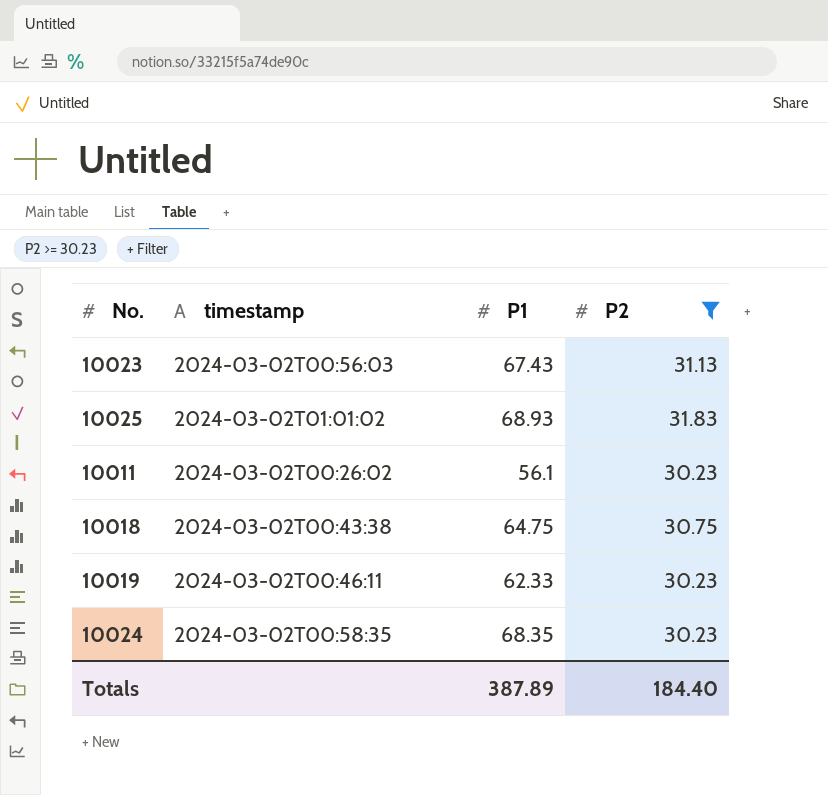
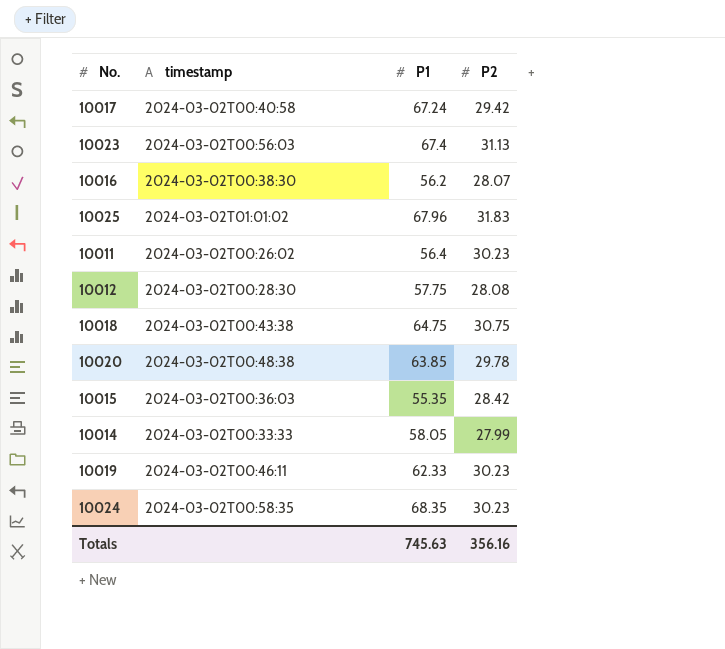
filter: P2 >= 30.23 -> none
10023 | P1: 67.43 -> 67.4
10025 | P1: 68.93 -> 67.96
10011 | P1: 56.1 -> 56.4
Totals | P1: 387.89 -> 745.63
Totals | P2: 184.40 -> 356.16

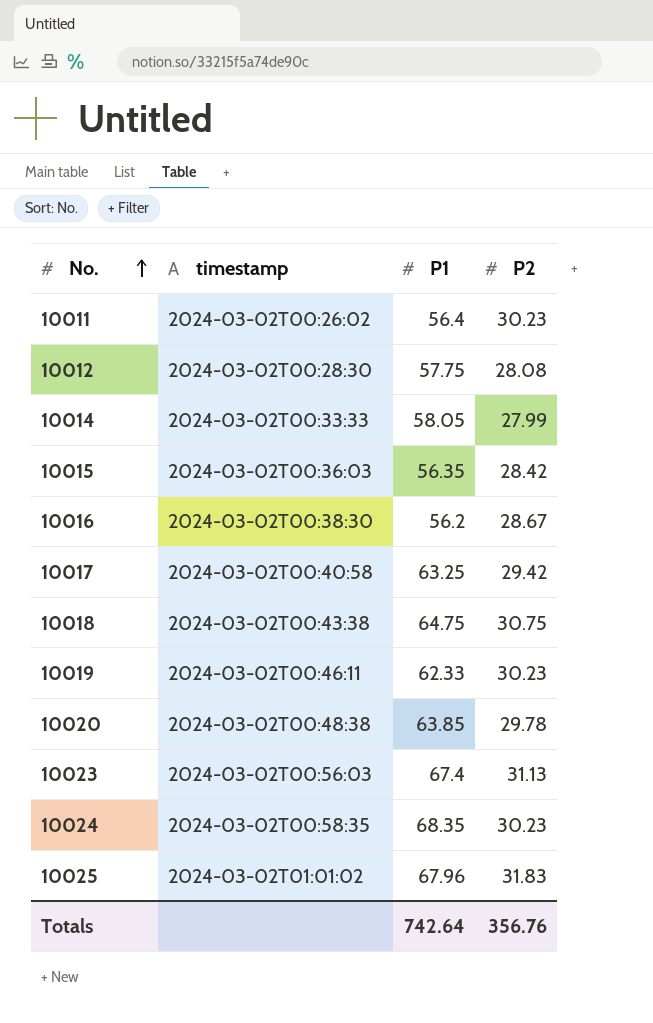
row order: none -> No. ascending
10015 | P1: 55.35 -> 56.35
10016 | P2: 28.07 -> 28.67
10017 | P1: 67.24 -> 63.25
Totals | P1: 745.63 -> 742.64
Totals | P2: 356.16 -> 356.76

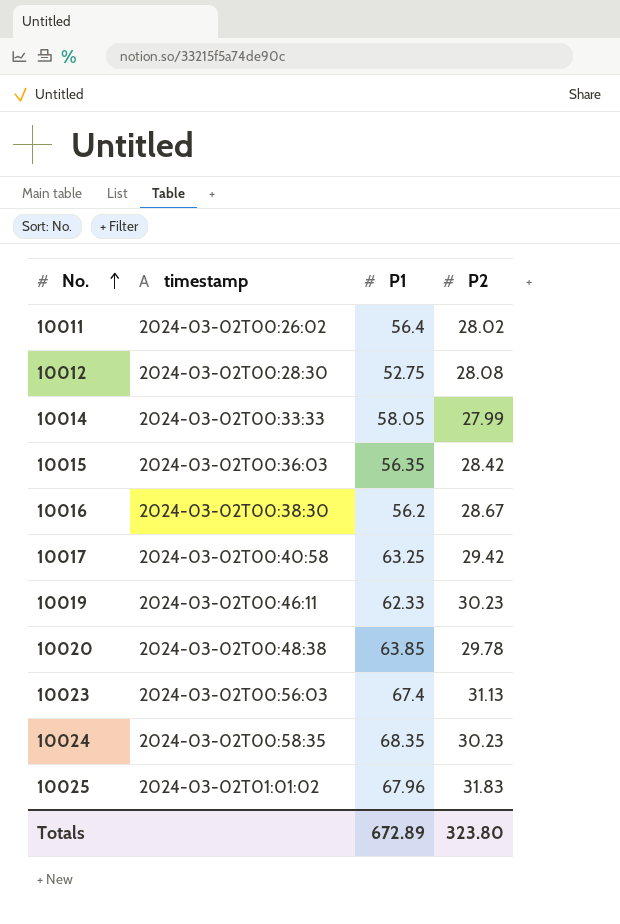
row 10018: 2024-03-02T00:43:38 | 64.75 | 30.75 -> none
10011 | P2: 30.23 -> 28.02
10012 | P1: 57.75 -> 52.75
Totals | P1: 742.64 -> 672.89
Totals | P2: 356.76 -> 323.80

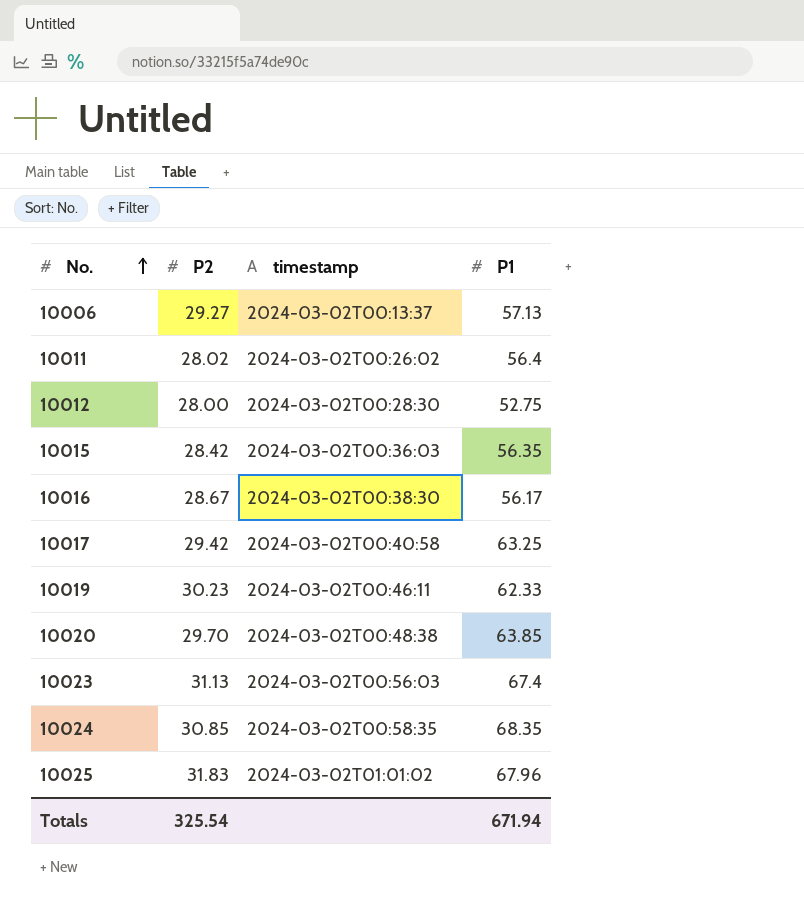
column P2 | position: 4 -> 2
row 10014: 2024-03-02T00:33:33 | 58.05 | 27.99 -> none
row 10006: none -> 29.27 | 2024-03-02T00:13:37 | 57.13
10012 | P2: 28.08 -> 28.00
10016 | P1: 56.2 -> 56.17
10020 | P2: 29.78 -> 29.70
10024 | P2: 30.23 -> 30.85
Totals | P2: 323.80 -> 325.54
Totals | P1: 672.89 -> 671.94

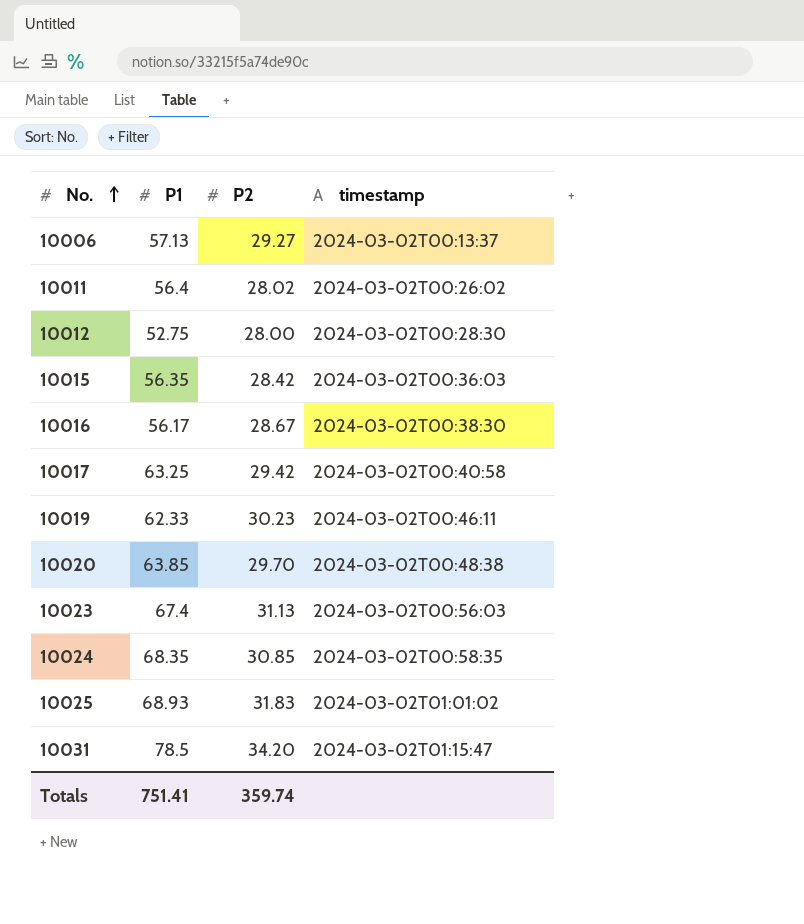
column P1 | position: 4 -> 2
10025 | P1: 67.96 -> 68.93
row 10031: none -> 78.5 | 34.20 | 2024-03-02T01:15:47
Totals | P1: 671.94 -> 751.41
Totals | P2: 325.54 -> 359.74

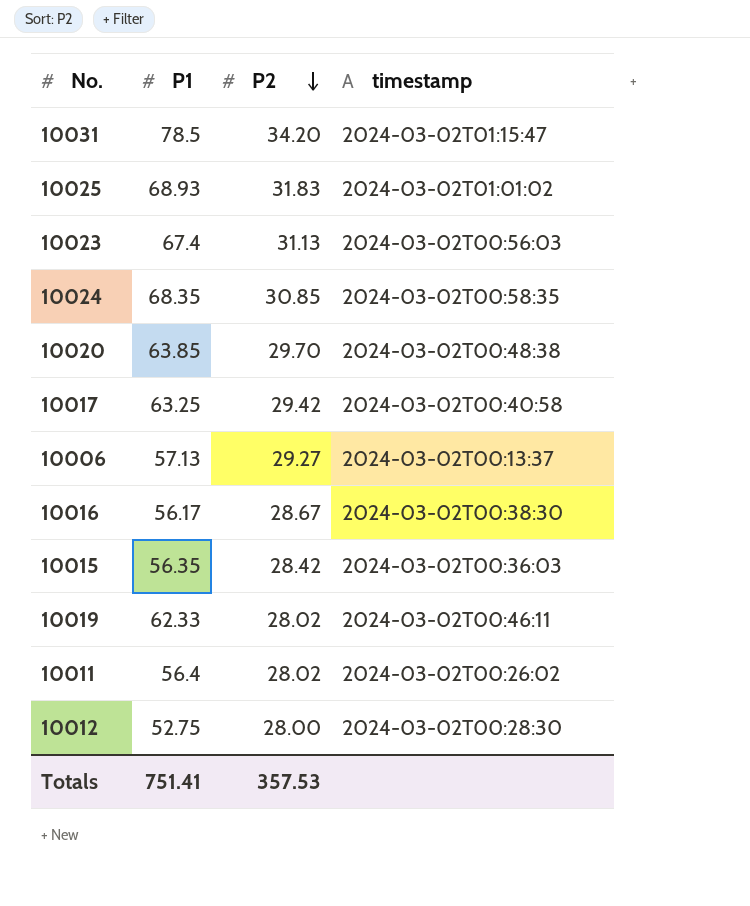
row order: No. ascending -> P2 descending
10019 | P2: 30.23 -> 28.02
Totals | P2: 359.74 -> 357.53

